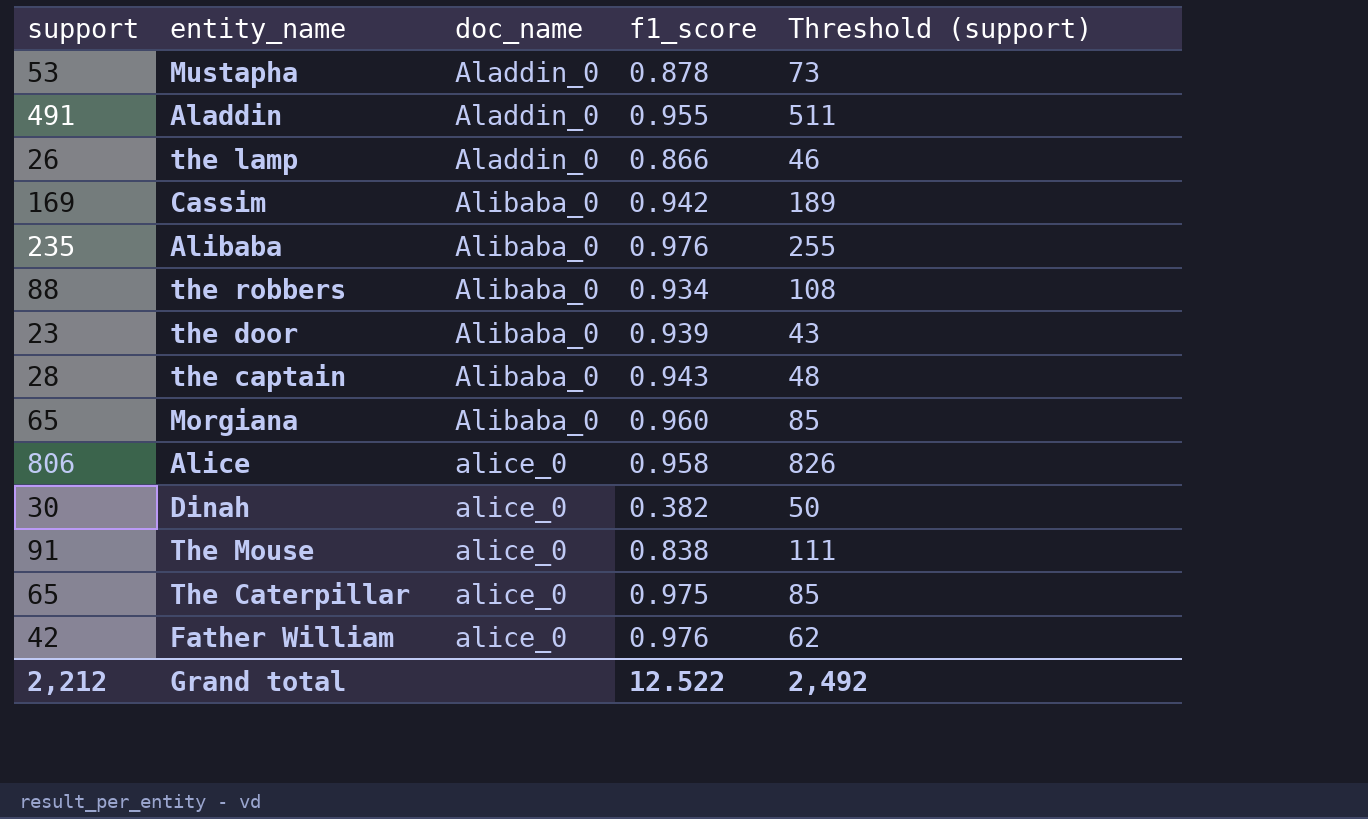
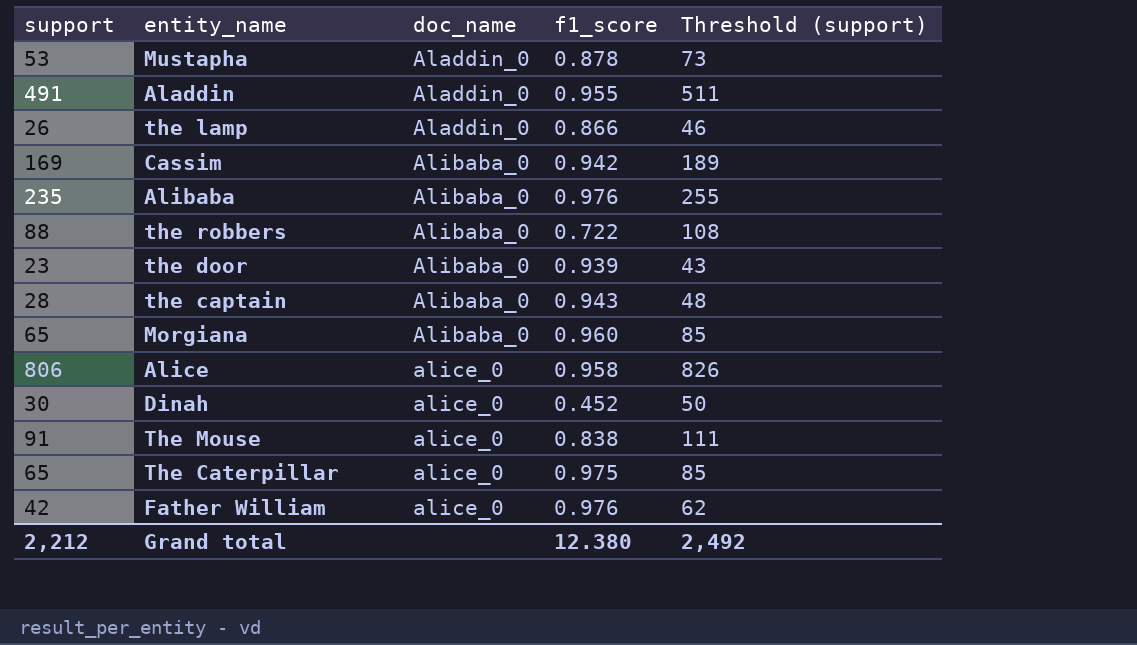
the robbers | f1_score: 0.934 -> 0.722
Dinah | f1_score: 0.382 -> 0.452
Grand total | f1_score: 12.522 -> 12.380

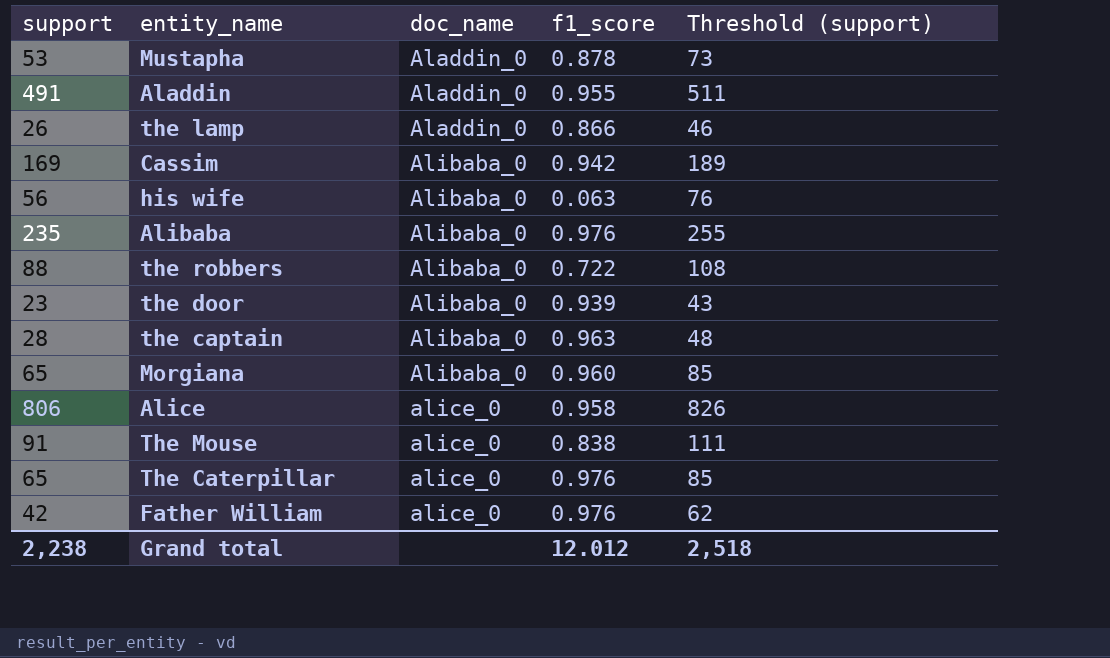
row Dinah: 30 | alice_0 | 0.452 | 50 -> none
row his wife: none -> 56 | Alibaba_0 | 0.063 | 76
the captain | f1_score: 0.943 -> 0.963
The Caterpillar | f1_score: 0.975 -> 0.976
Grand total | support: 2,212 -> 2,238
Grand total | f1_score: 12.380 -> 12.012
Grand total | Threshold (support): 2,492 -> 2,518

